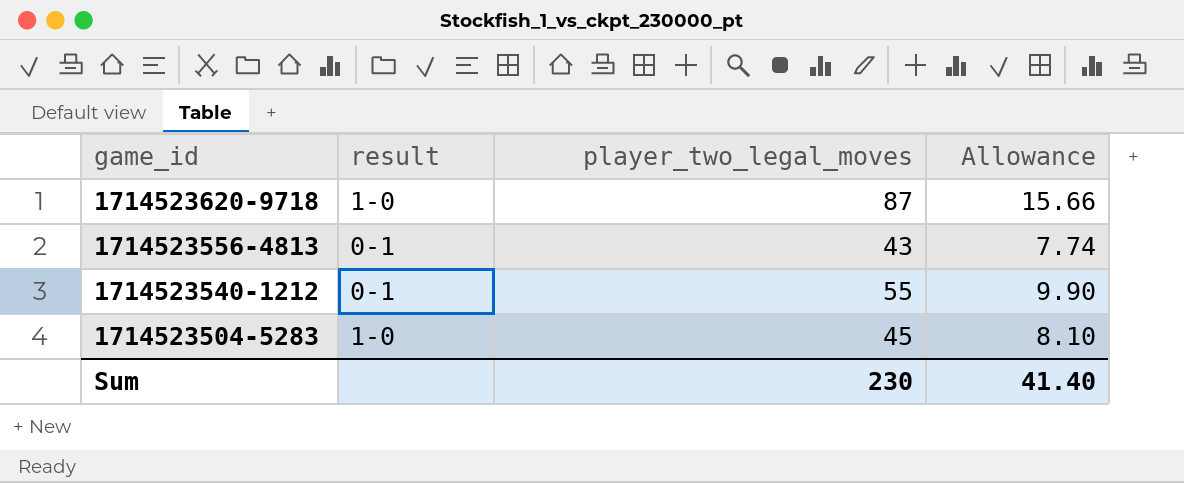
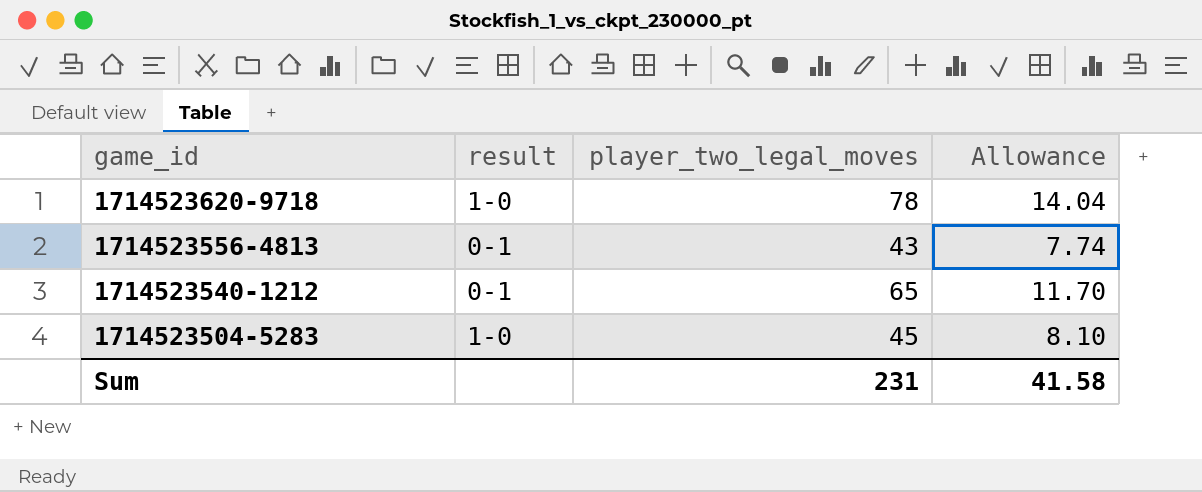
1714523620-9718 | player_two_legal_moves: 87 -> 78
1714523620-9718 | Allowance: 15.66 -> 14.04
1714523540-1212 | player_two_legal_moves: 55 -> 65
1714523540-1212 | Allowance: 9.90 -> 11.70
Sum | player_two_legal_moves: 230 -> 231
Sum | Allowance: 41.40 -> 41.58

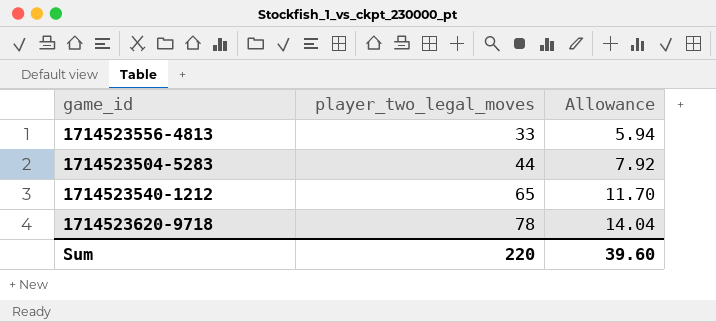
row order: game_id descending -> player_two_legal_moves ascending
column result | position: 2 -> none
1714523556-4813 | player_two_legal_moves: 43 -> 33
1714523556-4813 | Allowance: 7.74 -> 5.94
1714523504-5283 | player_two_legal_moves: 45 -> 44
1714523504-5283 | Allowance: 8.10 -> 7.92
Sum | player_two_legal_moves: 231 -> 220
Sum | Allowance: 41.58 -> 39.60

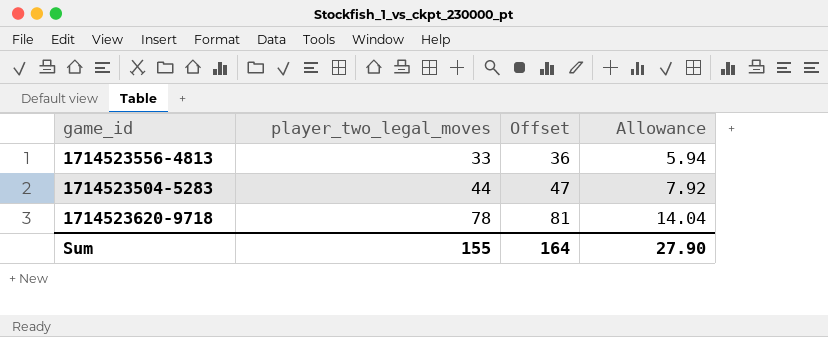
column Offset | formula: none -> [player_two_legal_moves] + 3
row 1714523540-1212: 65 | 11.70 -> none
Sum | player_two_legal_moves: 220 -> 155
Sum | Allowance: 39.60 -> 27.90

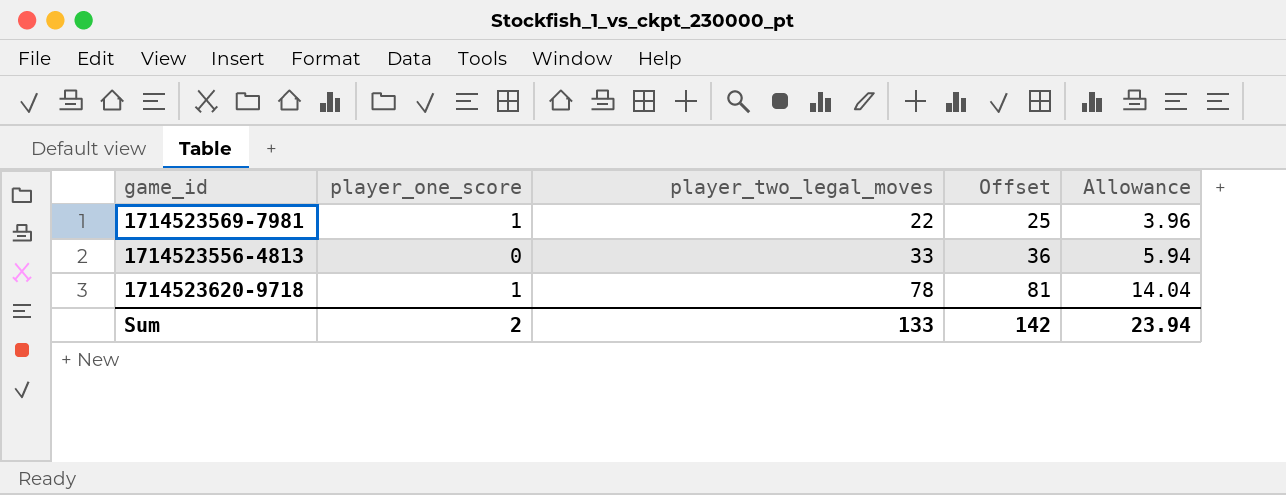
column player_one_score | position: none -> 2
row 1714523504-5283: 44 | 47 | 7.92 -> none
row 1714523569-7981: none -> 1 | 22 | 25 | 3.96
Sum | player_two_legal_moves: 155 -> 133
Sum | Offset: 164 -> 142
Sum | Allowance: 27.90 -> 23.94

